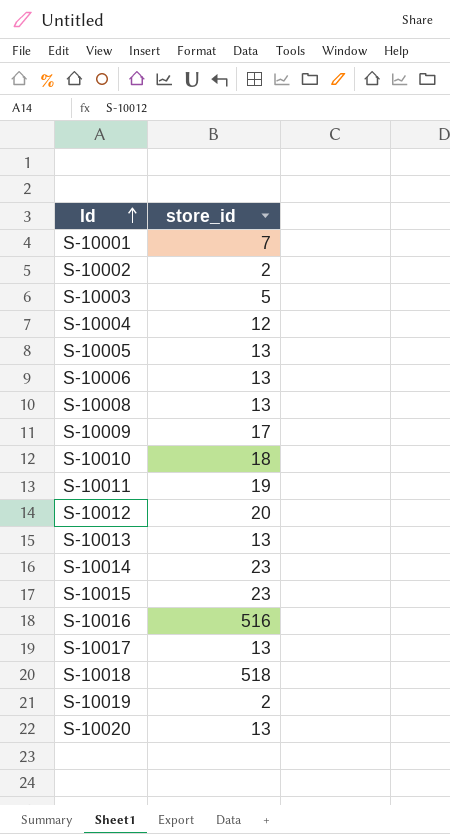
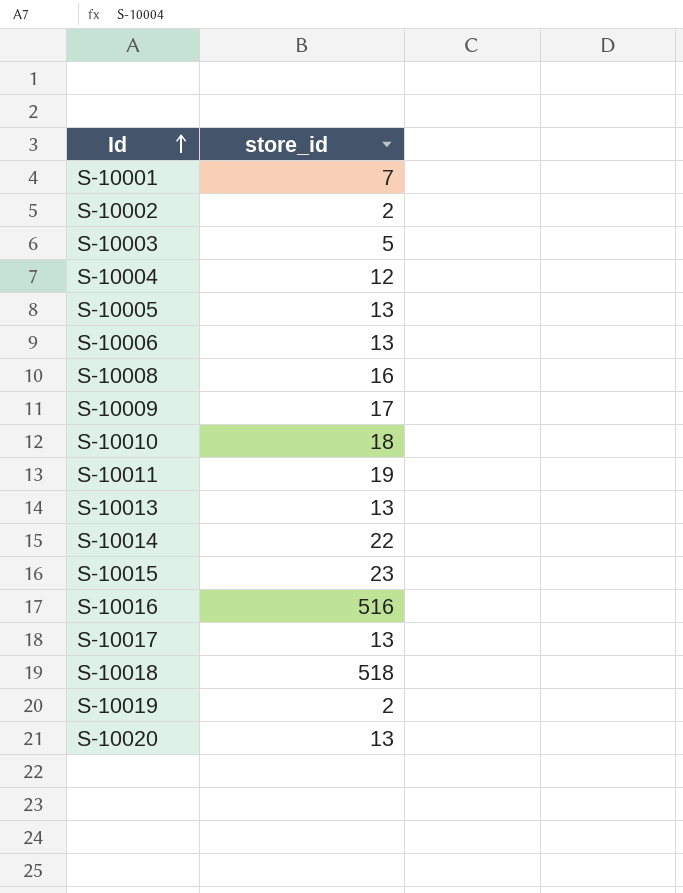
row S-10012: 20 -> none
S-10008 | store_id: 13 -> 16
S-10014 | store_id: 23 -> 22

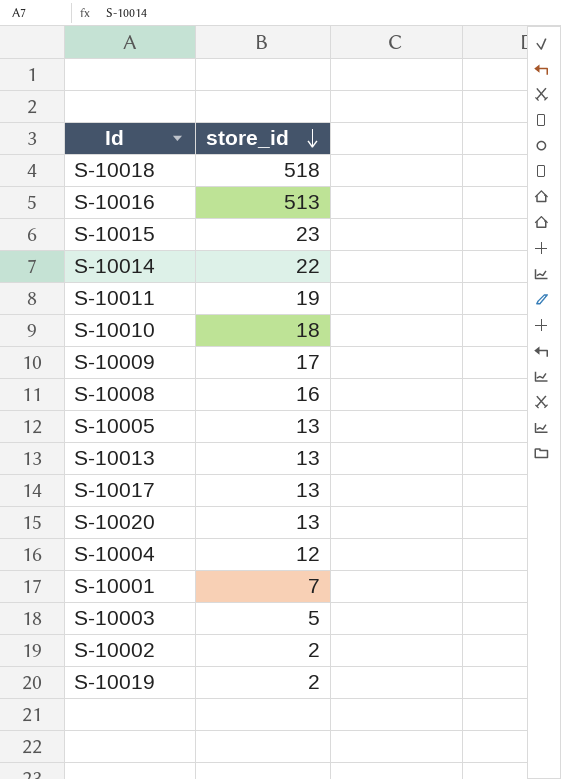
row order: Id ascending -> store_id descending
row S-10006: 13 -> none
S-10016 | store_id: 516 -> 513

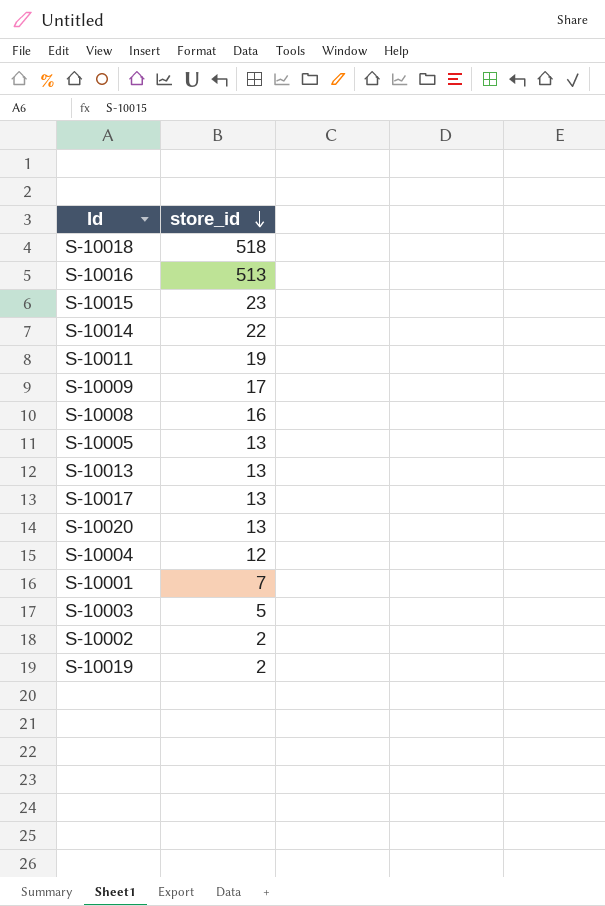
row S-10010: 18 -> none

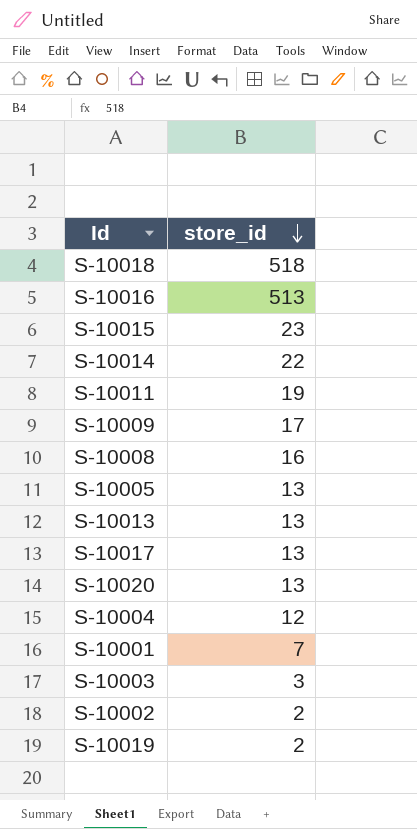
S-10003 | store_id: 5 -> 3

